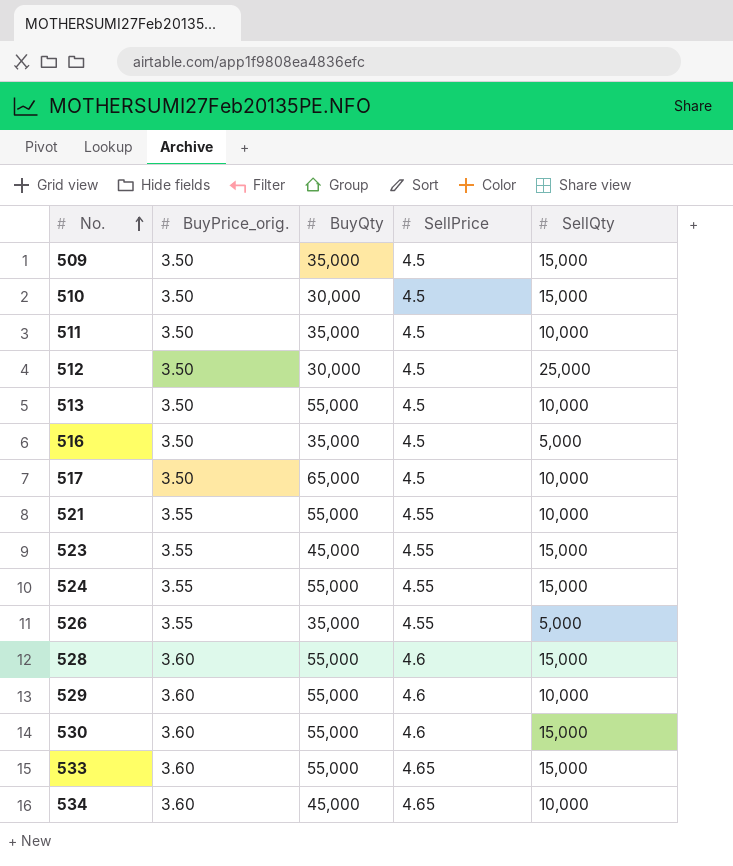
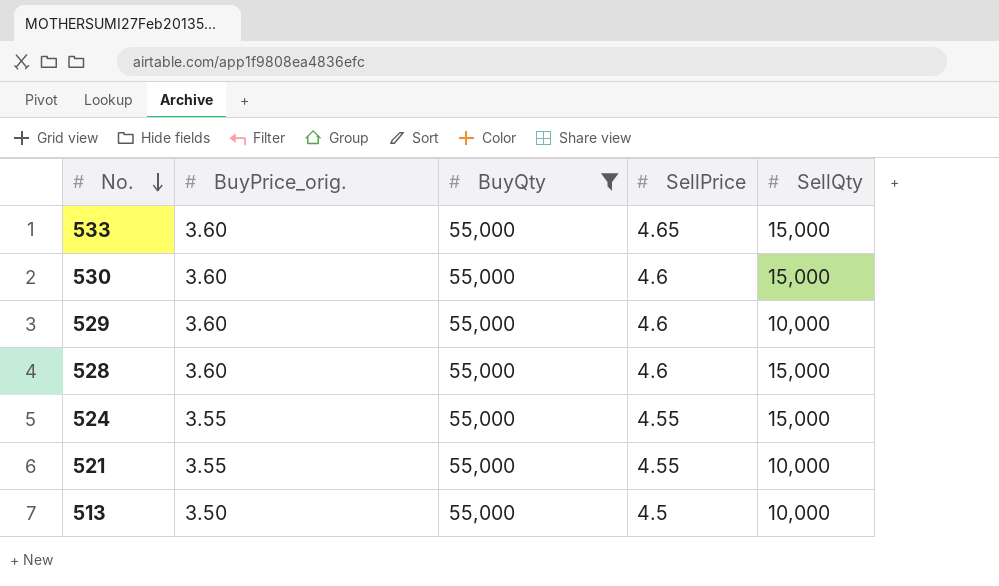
filter: none -> BuyQty = 55,000
row order: No. ascending -> No. descending

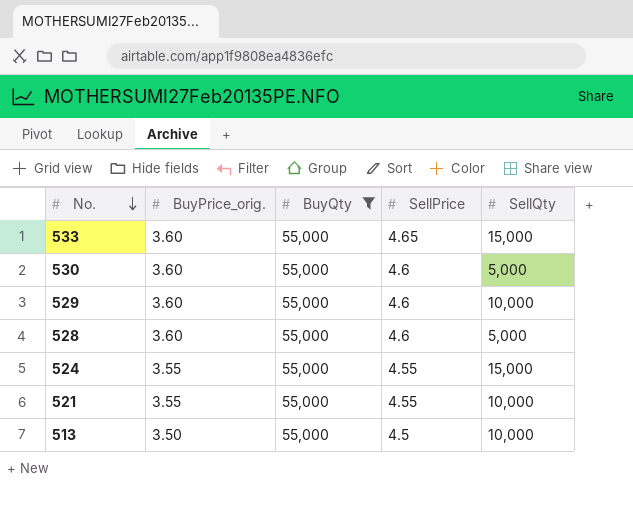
530 | SellQty: 15,000 -> 5,000
528 | SellQty: 15,000 -> 5,000

